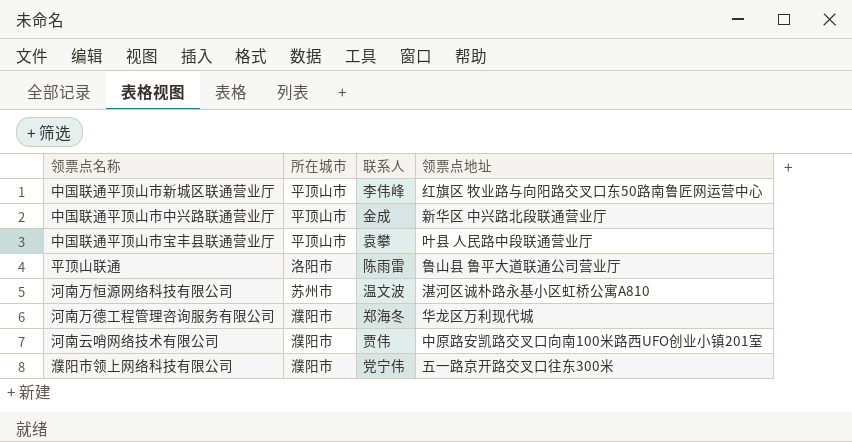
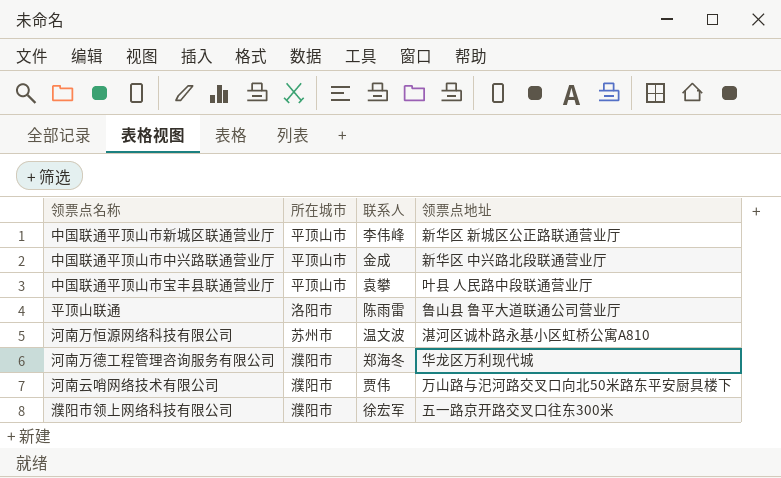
中国联通平顶山市新城区联通营业厅 | 领票点地址: 红旗区 牧业路与向阳路交叉口东50路南鲁匠网运营中心 -> 新华区 新城区公正路联通营业厅
河南云哨网络技术有限公司 | 领票点地址: 中原路安凯路交叉口向南100米路西UFO创业小镇201室 -> 万山路与汜河路交叉口向北50米路东平安厨具楼下
濮阳市领上网络科技有限公司 | 联系人: 党宁伟 -> 徐宏军

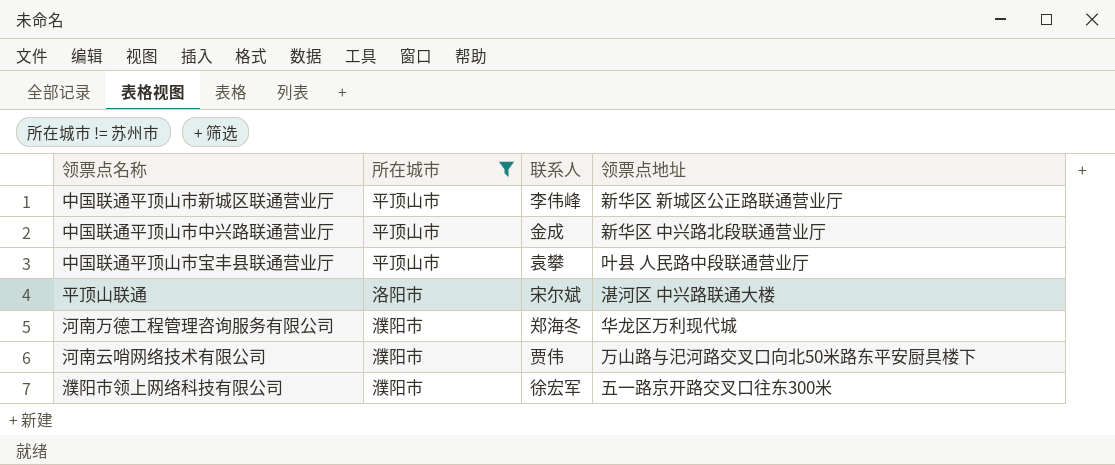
filter: none -> 所在城市 != 苏州市
平顶山联通 | 联系人: 陈雨雷 -> 宋尔斌
平顶山联通 | 领票点地址: 鲁山县 鲁平大道联通公司营业厅 -> 湛河区 中兴路联通大楼

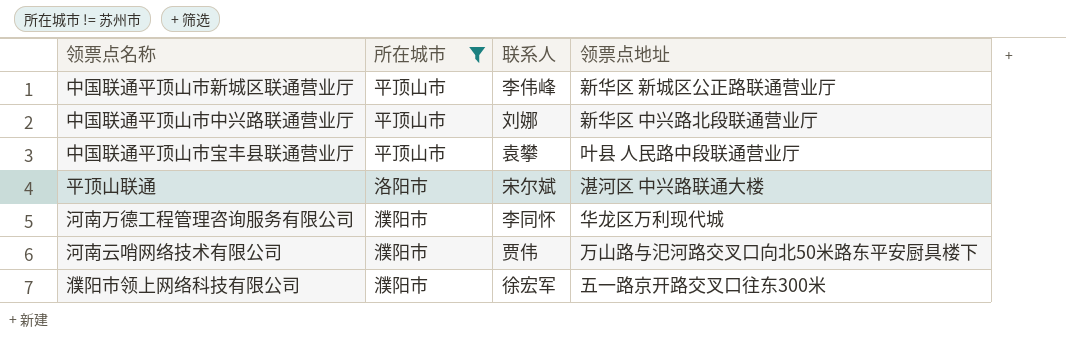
中国联通平顶山市中兴路联通营业厅 | 联系人: 金成 -> 刘娜
河南万德工程管理咨询服务有限公司 | 联系人: 郑海冬 -> 李同怀

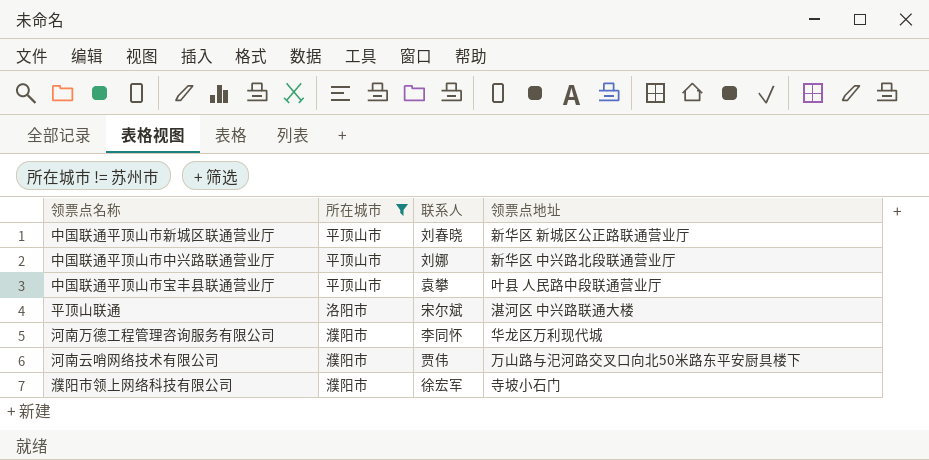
中国联通平顶山市新城区联通营业厅 | 联系人: 李伟峰 -> 刘春晓
濮阳市领上网络科技有限公司 | 领票点地址: 五一路京开路交叉口往东300米 -> 寺坡小石门

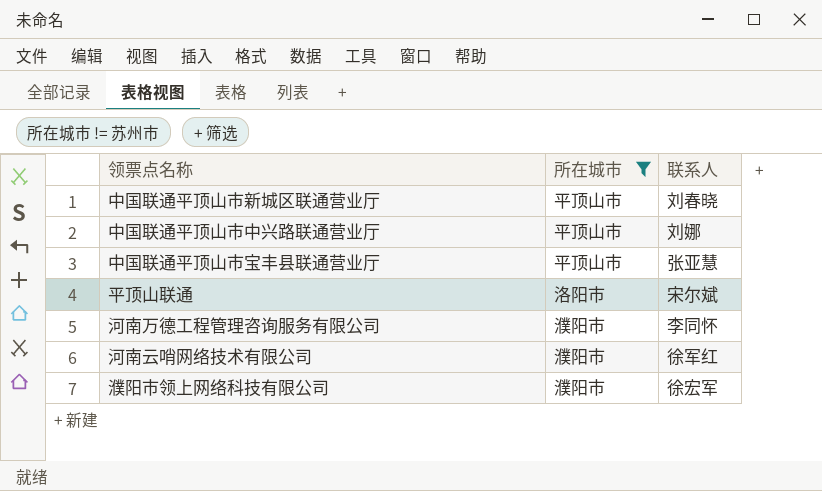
column 领票点地址 | position: 4 -> none
中国联通平顶山市宝丰县联通营业厅 | 联系人: 袁攀 -> 张亚慧
河南云哨网络技术有限公司 | 联系人: 贾伟 -> 徐军红

